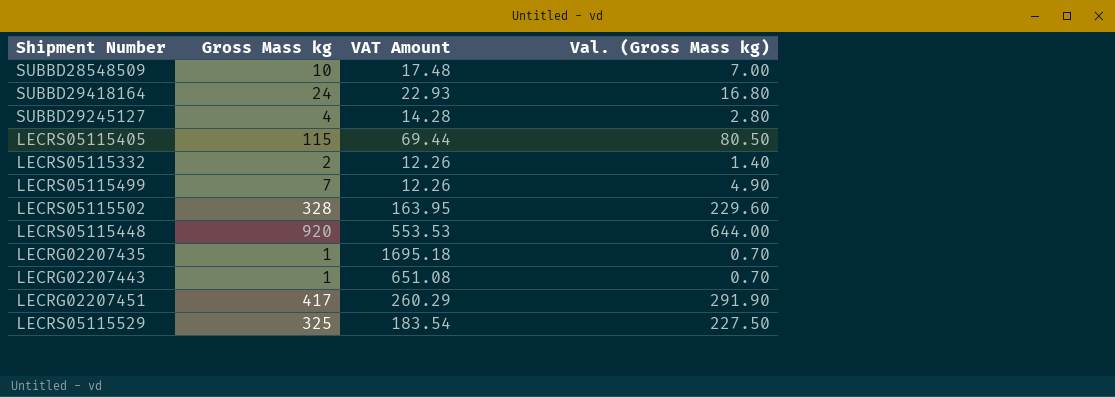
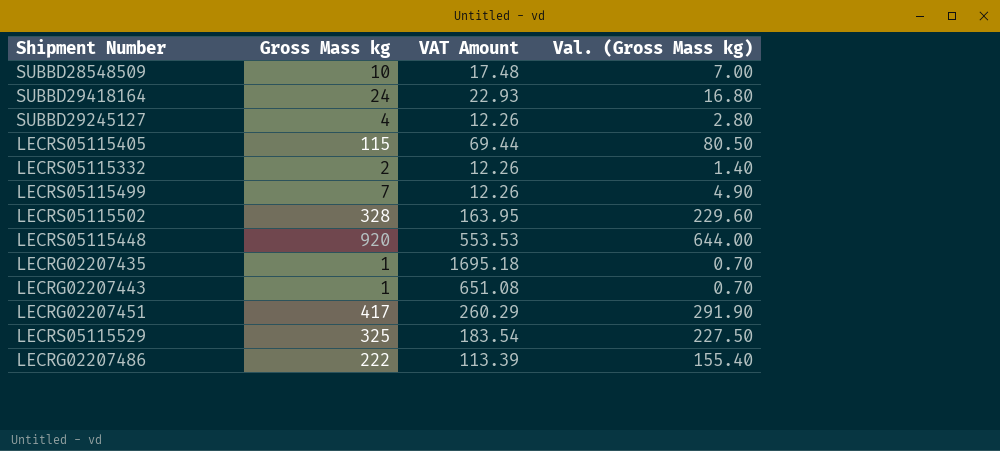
SUBBD29245127 | VAT Amount: 14.28 -> 12.26
row LECRG02207486: none -> 222 | 113.39 | 155.40

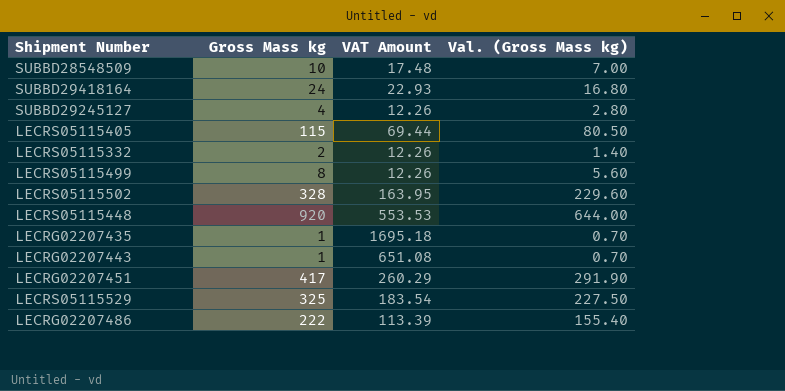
LECRS05115499 | Gross Mass kg: 7 -> 8
LECRS05115499 | Val. (Gross Mass kg): 4.90 -> 5.60

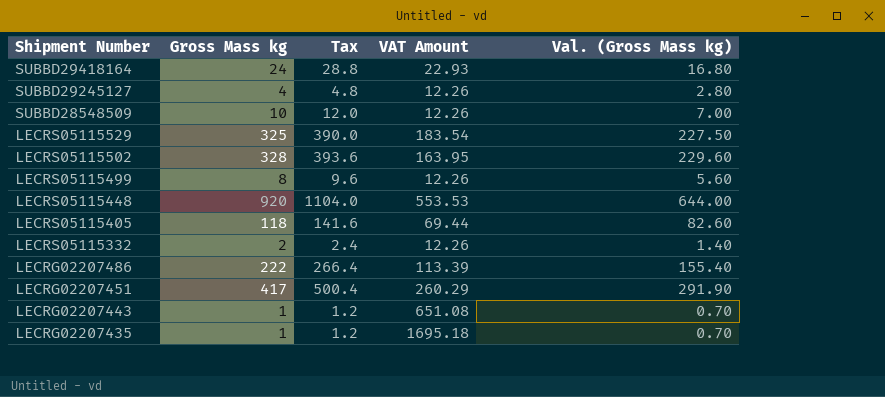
row order: none -> Shipment Number descending
column Tax | formula: none -> [Gross Mass kg] * 1.2
SUBBD28548509 | VAT Amount: 17.48 -> 12.26
LECRS05115405 | Gross Mass kg: 115 -> 118
LECRS05115405 | Val. (Gross Mass kg): 80.50 -> 82.60

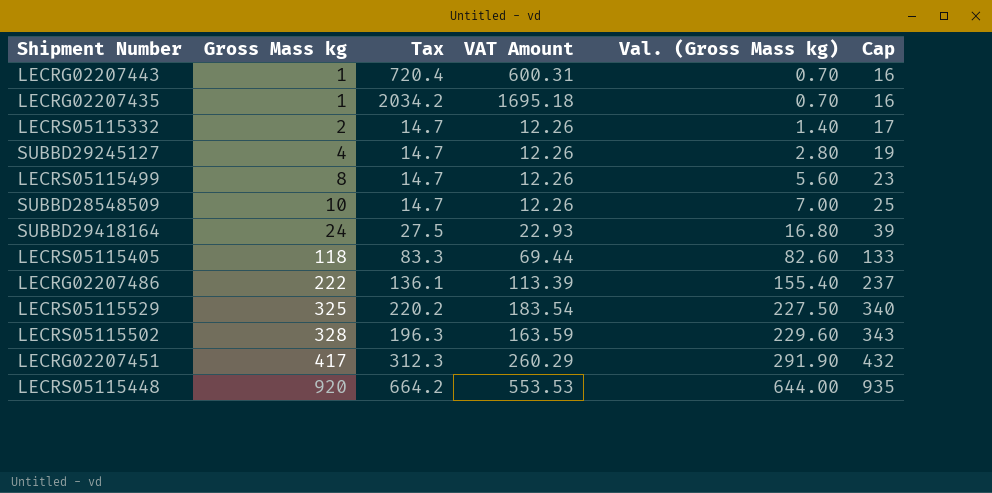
row order: Shipment Number descending -> Gross Mass kg ascending
column Tax | formula: [Gross Mass kg] * 1.2 -> [VAT Amount] * 1.2
column Cap | formula: none -> [Gross Mass kg] + 15
LECRG02207443 | VAT Amount: 651.08 -> 600.31
LECRS05115502 | VAT Amount: 163.95 -> 163.59

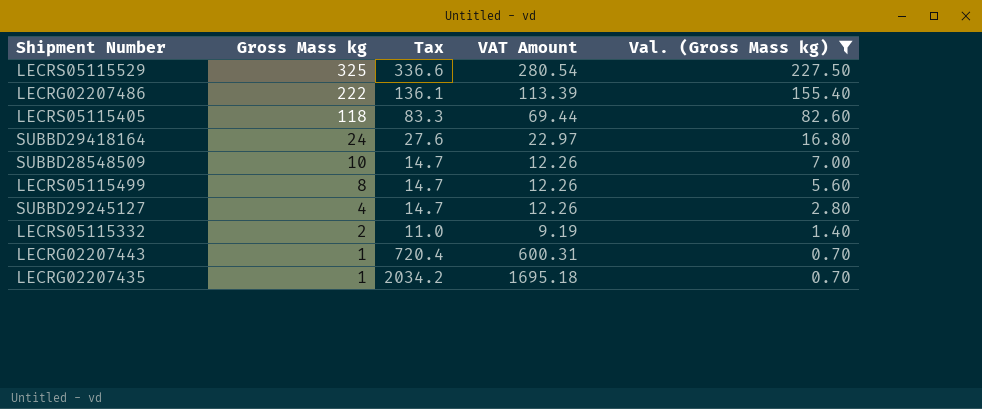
filter: none -> Val. (Gross Mass kg) <= 227.50
row order: Gross Mass kg ascending -> Gross Mass kg descending
column Cap | formula: [Gross Mass kg] + 15 -> none
LECRS05115529 | Tax: 220.2 -> 336.6
LECRS05115529 | VAT Amount: 183.54 -> 280.54
SUBBD29418164 | Tax: 27.5 -> 27.6
SUBBD29418164 | VAT Amount: 22.93 -> 22.97
LECRS05115332 | Tax: 14.7 -> 11.0
LECRS05115332 | VAT Amount: 12.26 -> 9.19

